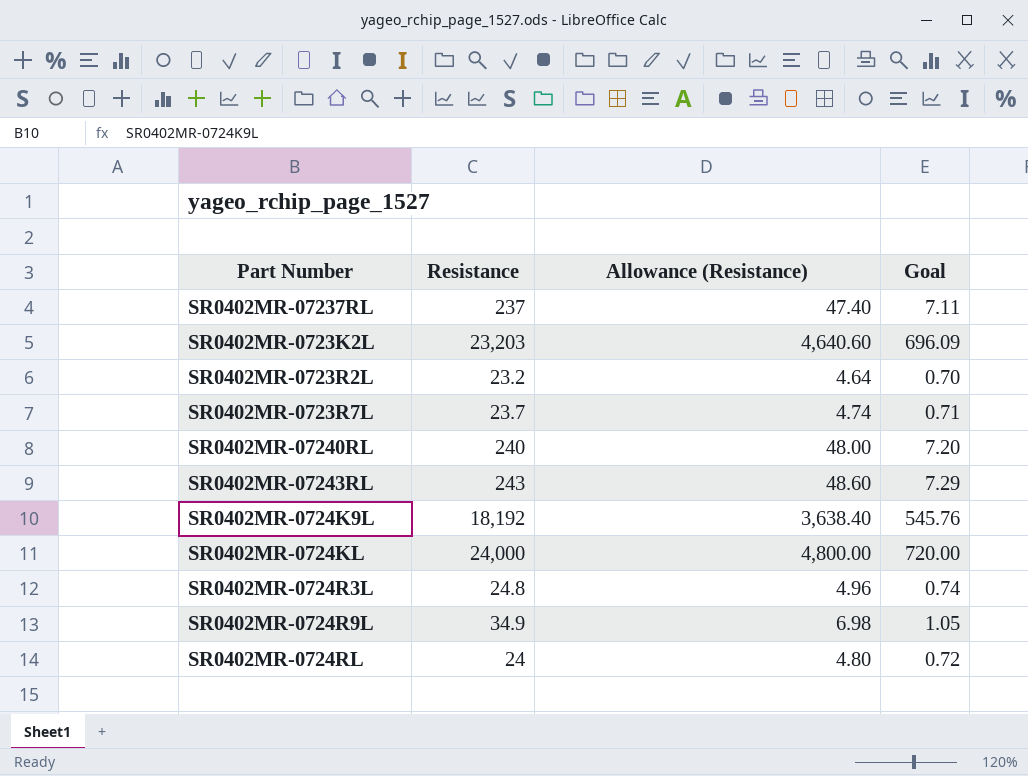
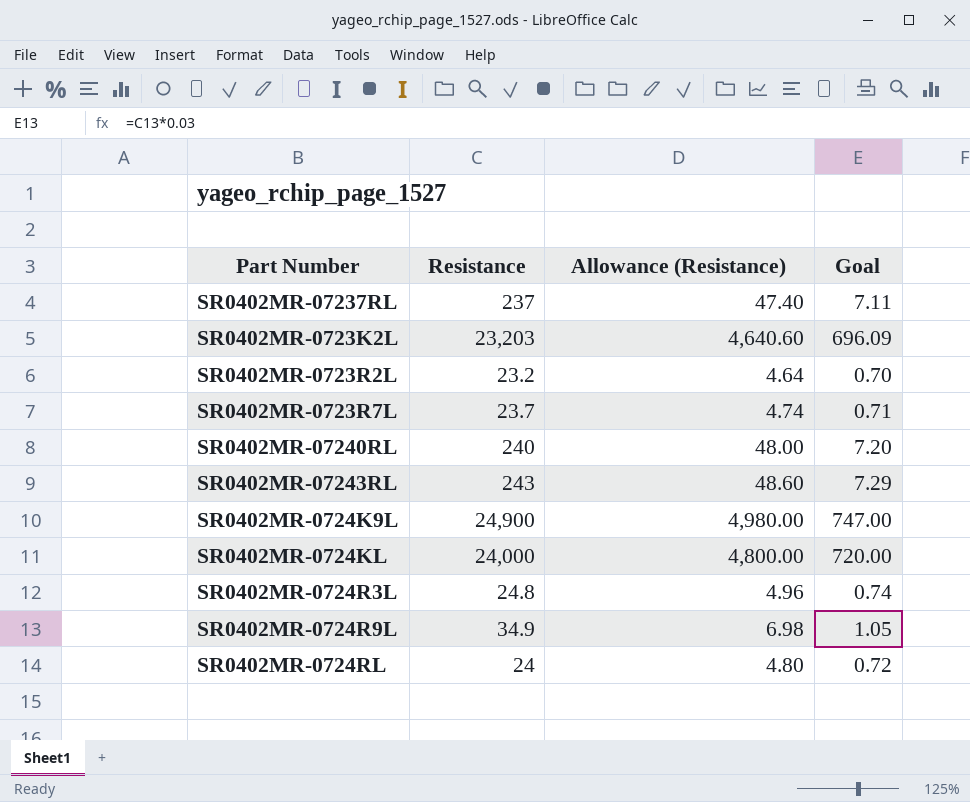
SR0402MR-0724K9L | Resistance: 18,192 -> 24,900
SR0402MR-0724K9L | Allowance (Resistance): 3,638.40 -> 4,980.00
SR0402MR-0724K9L | Goal: 545.76 -> 747.00

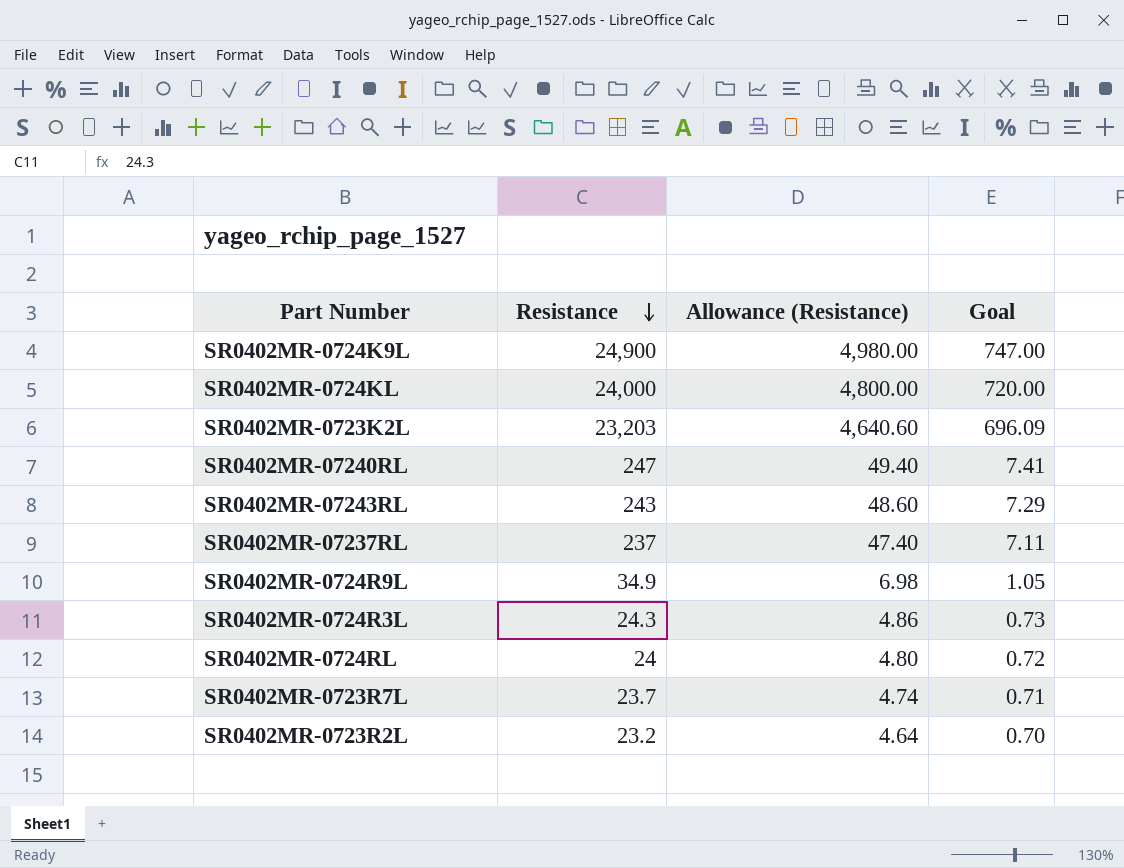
row order: none -> Resistance descending
SR0402MR-07240RL | Resistance: 240 -> 247
SR0402MR-07240RL | Allowance (Resistance): 48.00 -> 49.40
SR0402MR-07240RL | Goal: 7.20 -> 7.41
SR0402MR-0724R3L | Resistance: 24.8 -> 24.3
SR0402MR-0724R3L | Allowance (Resistance): 4.96 -> 4.86
SR0402MR-0724R3L | Goal: 0.74 -> 0.73

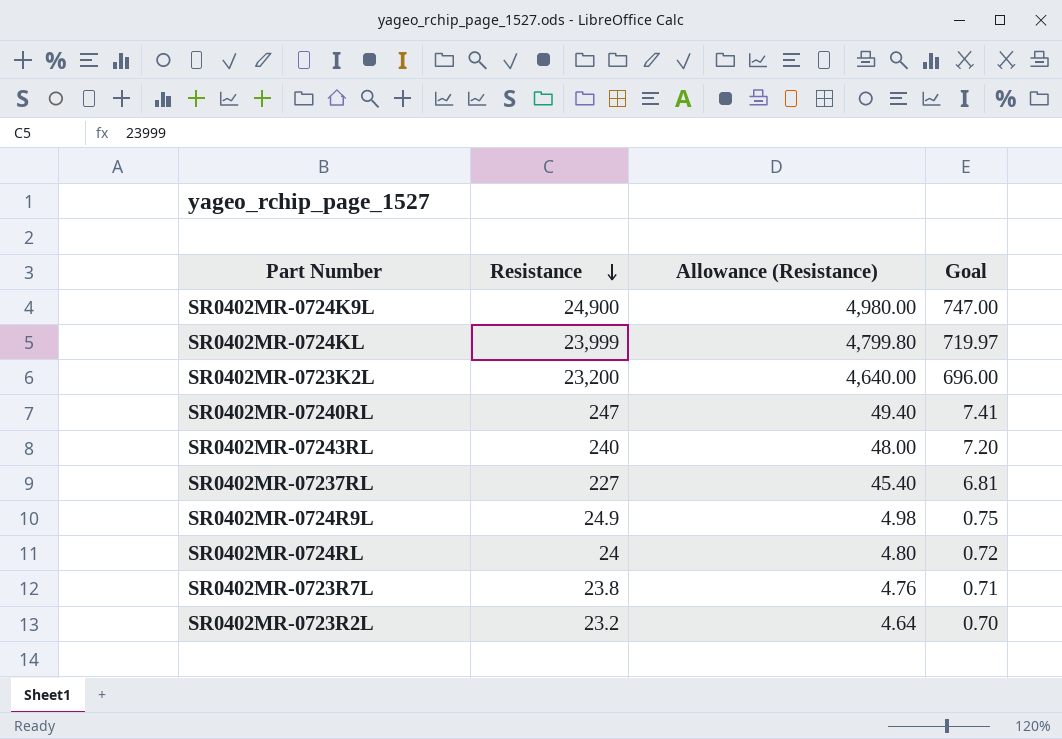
row SR0402MR-0724R3L: 24.3 | 4.86 | 0.73 -> none
SR0402MR-0724KL | Resistance: 24,000 -> 23,999
SR0402MR-0724KL | Allowance (Resistance): 4,800.00 -> 4,799.80
SR0402MR-0724KL | Goal: 720.00 -> 719.97
SR0402MR-0723K2L | Resistance: 23,203 -> 23,200
SR0402MR-0723K2L | Allowance (Resistance): 4,640.60 -> 4,640.00
SR0402MR-0723K2L | Goal: 696.09 -> 696.00
SR0402MR-07243RL | Resistance: 243 -> 240
SR0402MR-07243RL | Allowance (Resistance): 48.60 -> 48.00
SR0402MR-07243RL | Goal: 7.29 -> 7.20
SR0402MR-07237RL | Resistance: 237 -> 227
SR0402MR-07237RL | Allowance (Resistance): 47.40 -> 45.40
SR0402MR-07237RL | Goal: 7.11 -> 6.81
SR0402MR-0724R9L | Resistance: 34.9 -> 24.9
SR0402MR-0724R9L | Allowance (Resistance): 6.98 -> 4.98
SR0402MR-0724R9L | Goal: 1.05 -> 0.75
SR0402MR-0723R7L | Resistance: 23.7 -> 23.8
SR0402MR-0723R7L | Allowance (Resistance): 4.74 -> 4.76

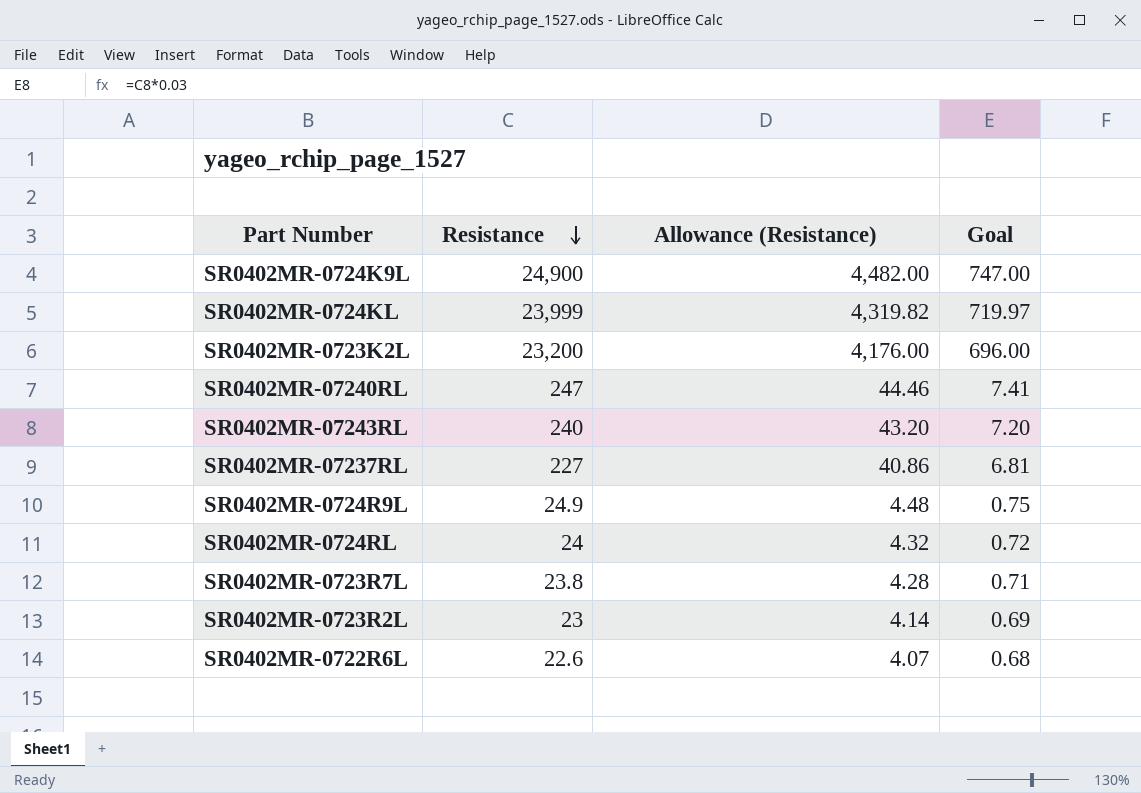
column Allowance (Resistance) | formula: [Resistance] * 0.2 -> [Resistance] * 0.18
SR0402MR-0723R2L | Resistance: 23.2 -> 23
SR0402MR-0723R2L | Goal: 0.70 -> 0.69
row SR0402MR-0722R6L: none -> 22.6 | 4.07 | 0.68

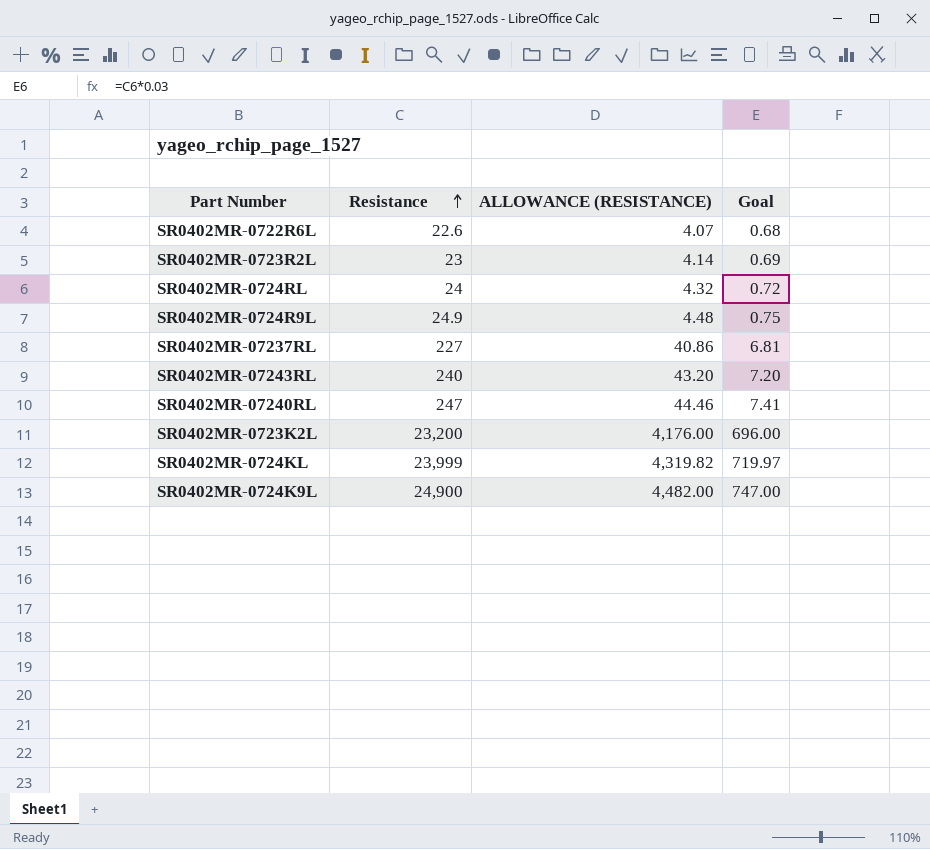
row order: Resistance descending -> Resistance ascending
column name: Allowance (Resistance) -> ALLOWANCE (RESISTANCE)
row SR0402MR-0723R7L: 23.8 | 4.28 | 0.71 -> none

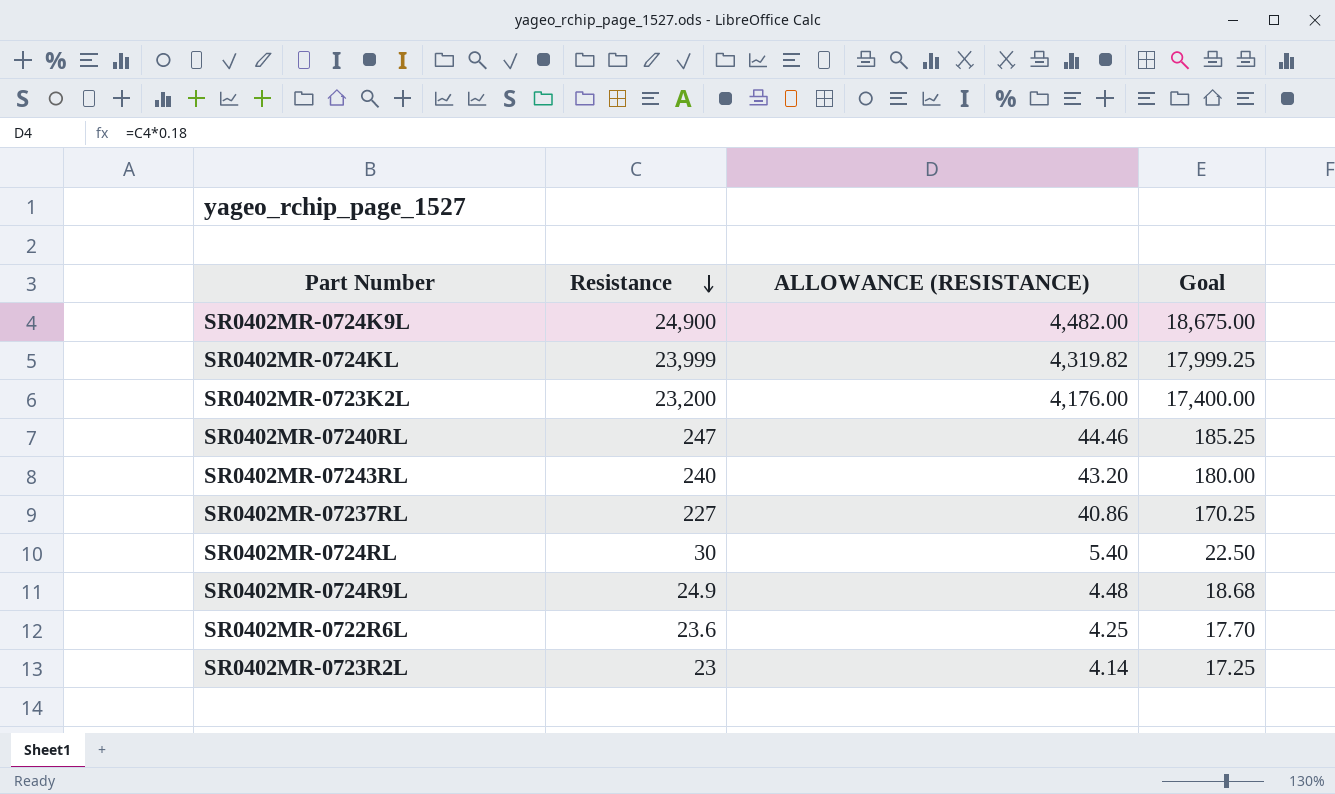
row order: Resistance ascending -> Resistance descending
column Goal | formula: [Resistance] * 0.03 -> [Resistance] * 0.75
SR0402MR-0724RL | Resistance: 24 -> 30
SR0402MR-0724RL | ALLOWANCE (RESISTANCE): 4.32 -> 5.40
SR0402MR-0722R6L | Resistance: 22.6 -> 23.6
SR0402MR-0722R6L | ALLOWANCE (RESISTANCE): 4.07 -> 4.25

